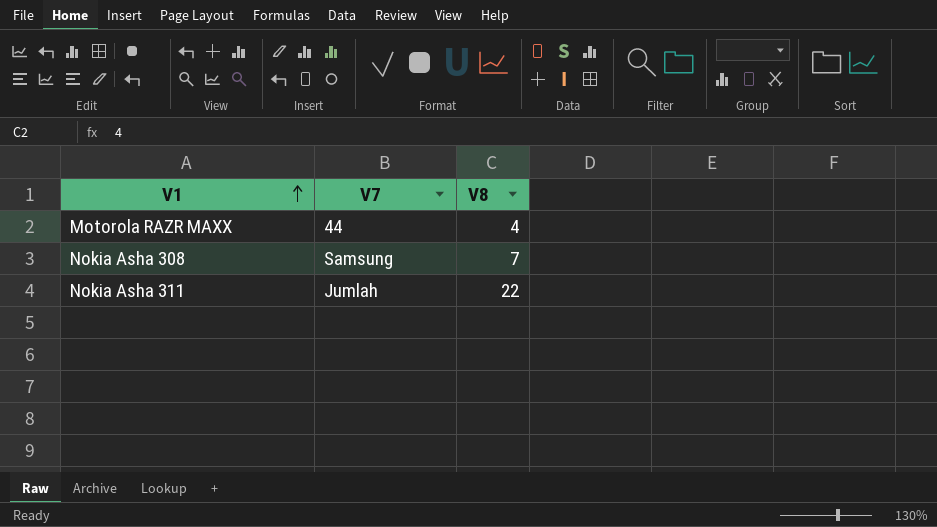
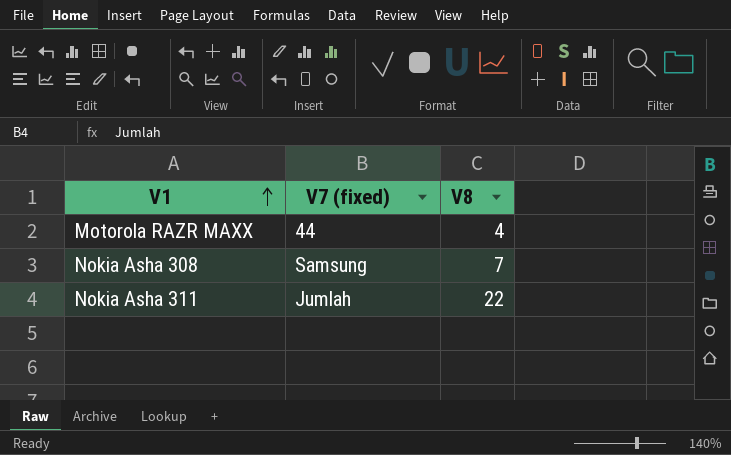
column name: V7 -> V7 (fixed)

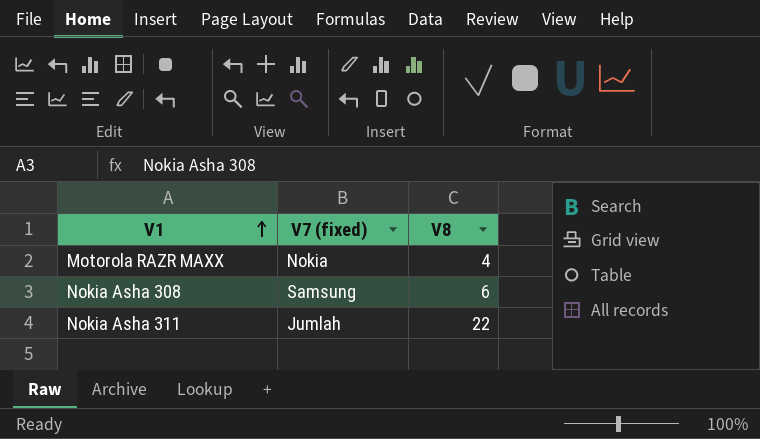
Motorola RAZR MAXX | V7 (fixed): 44 -> Nokia
Nokia Asha 308 | V8: 7 -> 6

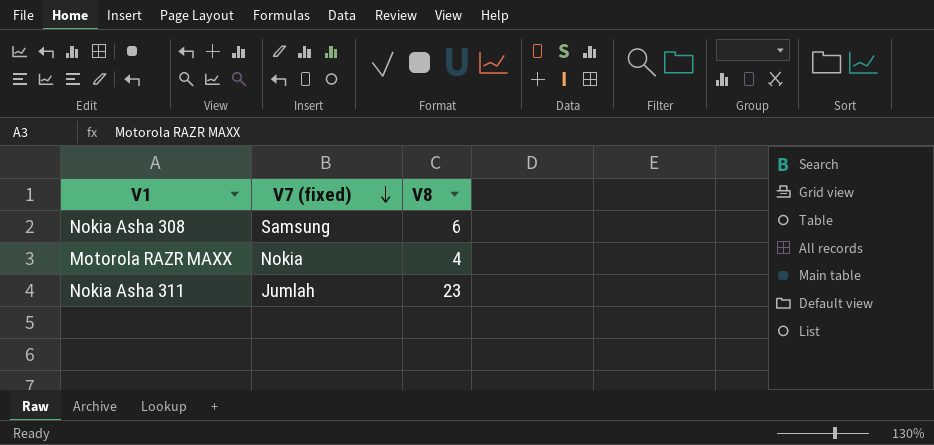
row order: V1 ascending -> V7 (fixed) descending
Nokia Asha 311 | V8: 22 -> 23

